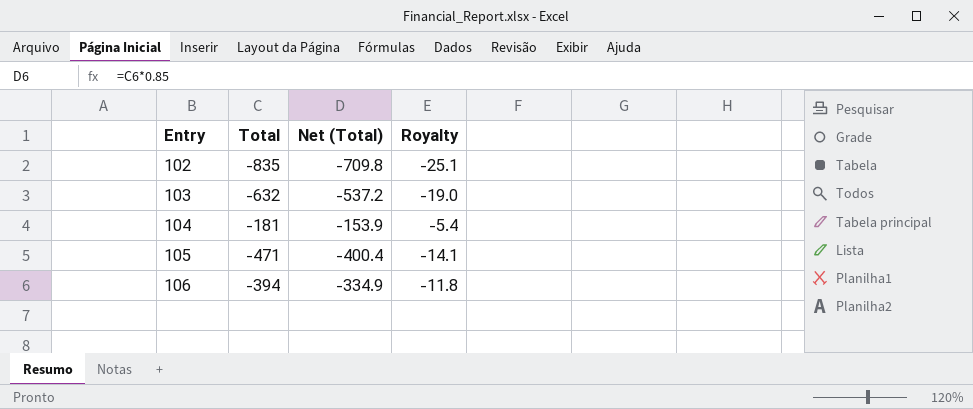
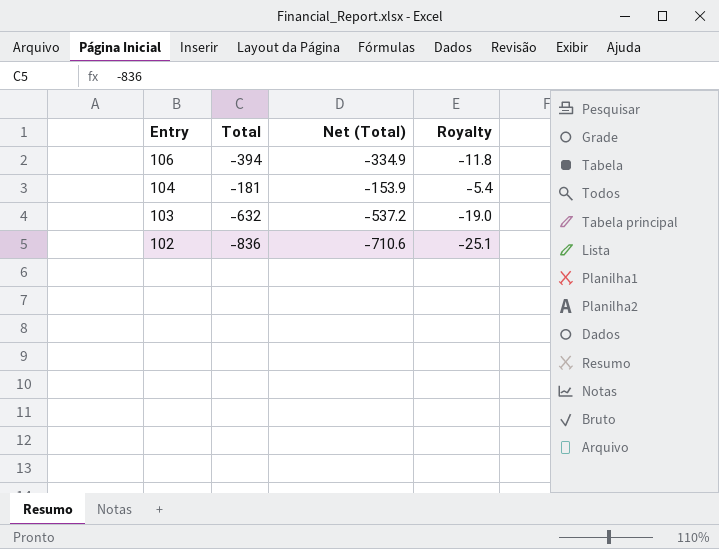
row order: Entry ascending -> Entry descending
row 105: -471 | -400.4 | -14.1 -> none
102 | Total: -835 -> -836
102 | Net (Total): -709.8 -> -710.6

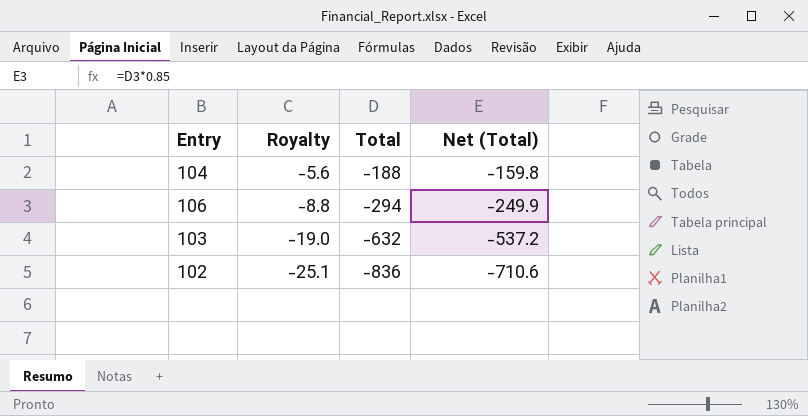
row order: Entry descending -> Royalty descending
column Royalty | position: 4 -> 2
104 | Royalty: -5.4 -> -5.6
104 | Total: -181 -> -188
104 | Net (Total): -153.9 -> -159.8
106 | Royalty: -11.8 -> -8.8
106 | Total: -394 -> -294
106 | Net (Total): -334.9 -> -249.9

